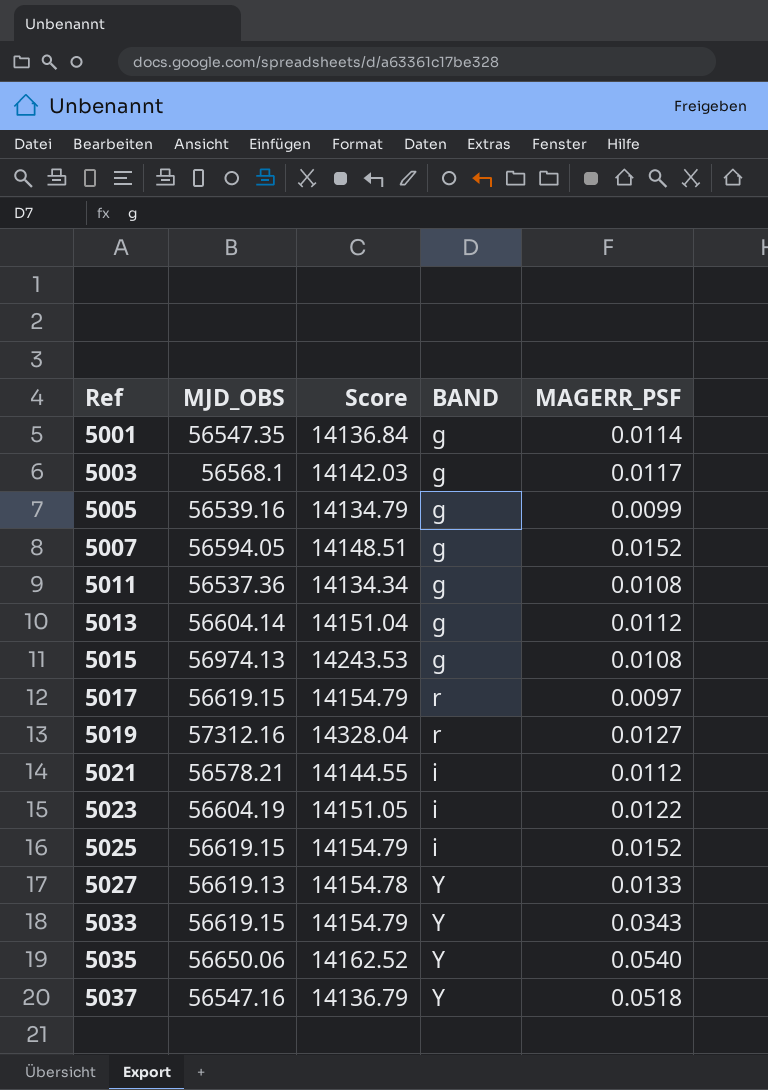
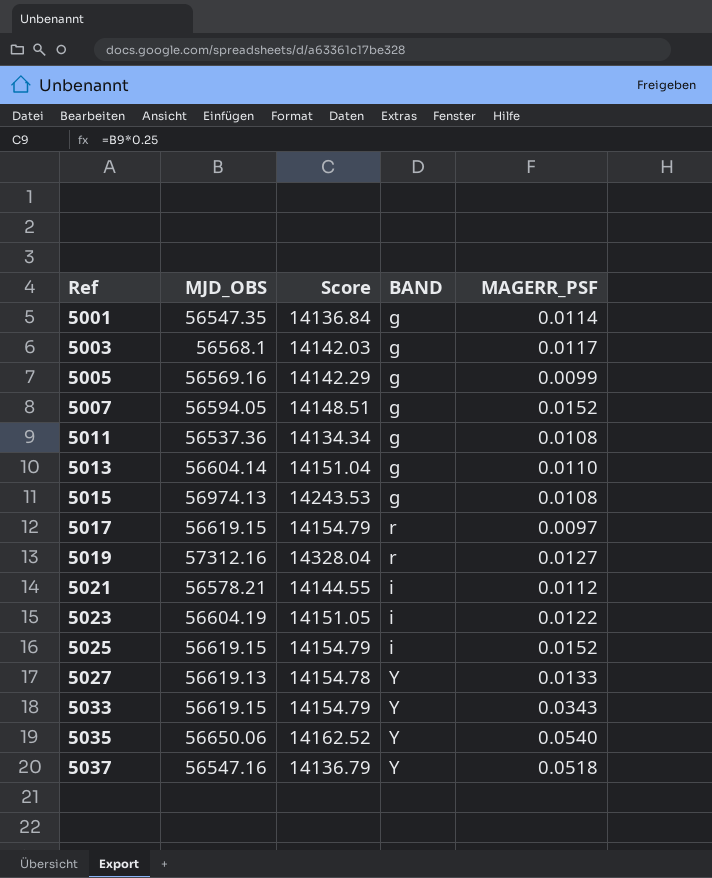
5005 | MJD_OBS: 56539.16 -> 56569.16
5005 | Score: 14134.79 -> 14142.29
5013 | MAGERR_PSF: 0.0112 -> 0.0110

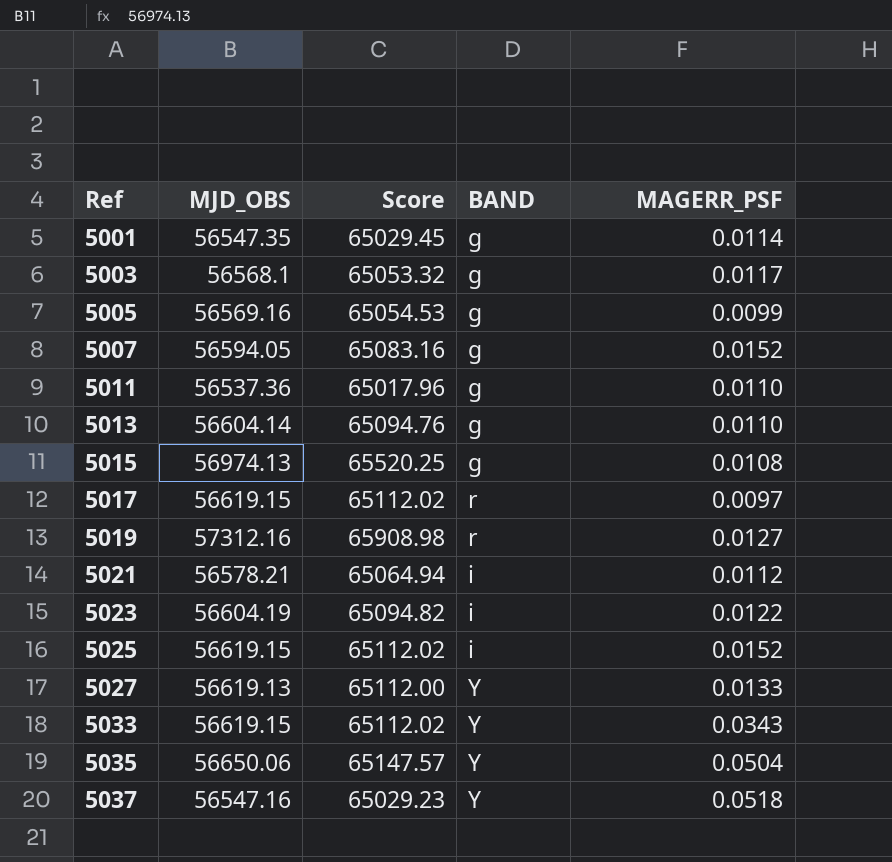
column Score | formula: [MJD_OBS] * 0.25 -> [MJD_OBS] * 1.15
5011 | MAGERR_PSF: 0.0108 -> 0.0110
5035 | MAGERR_PSF: 0.0540 -> 0.0504

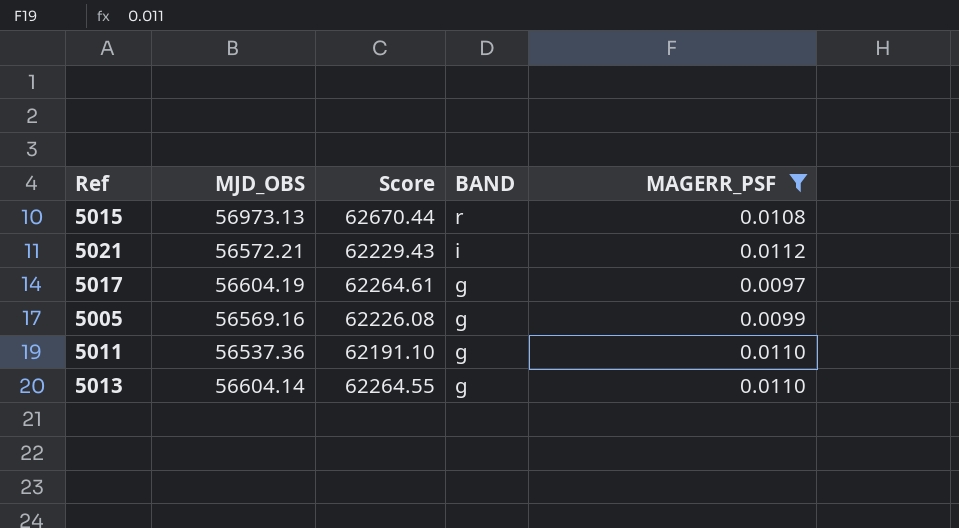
filter: none -> MAGERR_PSF <= 0.0112
row order: Ref ascending -> BAND descending
column Score | formula: [MJD_OBS] * 1.15 -> [MJD_OBS] * 1.1
5015 | MJD_OBS: 56974.13 -> 56973.13
5015 | BAND: g -> r
5021 | MJD_OBS: 56578.21 -> 56572.21
5017 | MJD_OBS: 56619.15 -> 56604.19
5017 | BAND: r -> g

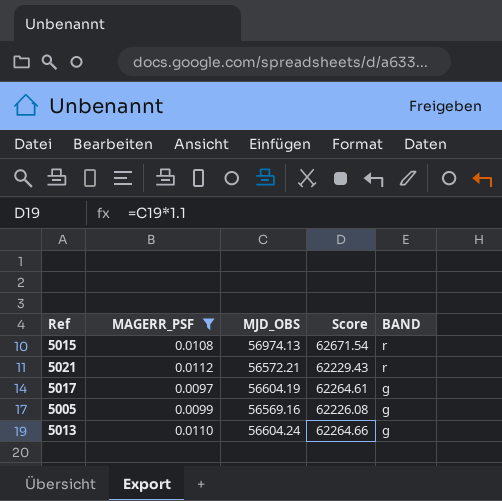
column MAGERR_PSF | position: 5 -> 2
row 5011: 56537.36 | 62191.10 | g | 0.0110 -> none
5015 | MJD_OBS: 56973.13 -> 56974.13
5015 | Score: 62670.44 -> 62671.54
5021 | BAND: i -> r
5013 | MJD_OBS: 56604.14 -> 56604.24
5013 | Score: 62264.55 -> 62264.66

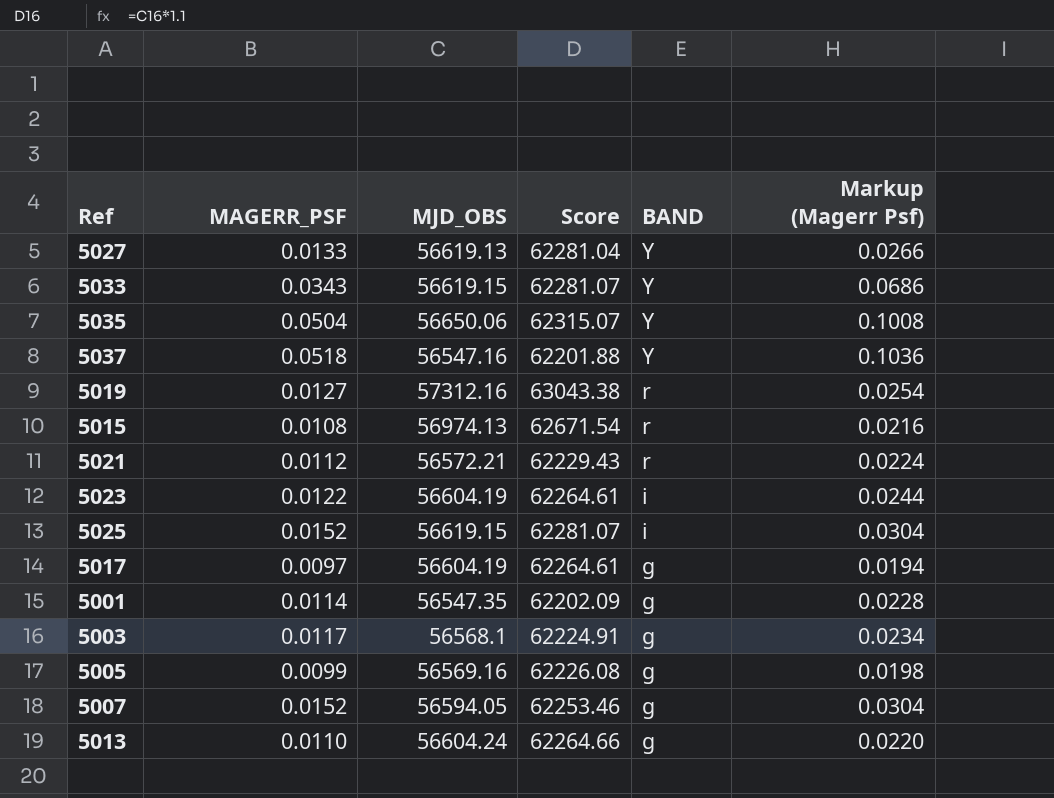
filter: MAGERR_PSF <= 0.0112 -> none
column Markup (Magerr Psf) | formula: none -> [MAGERR_PSF] * 2

